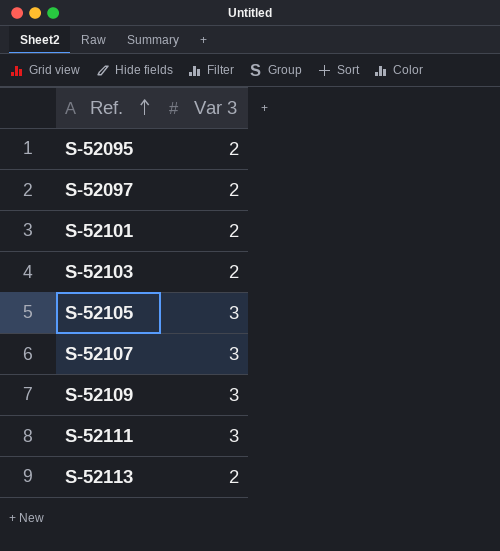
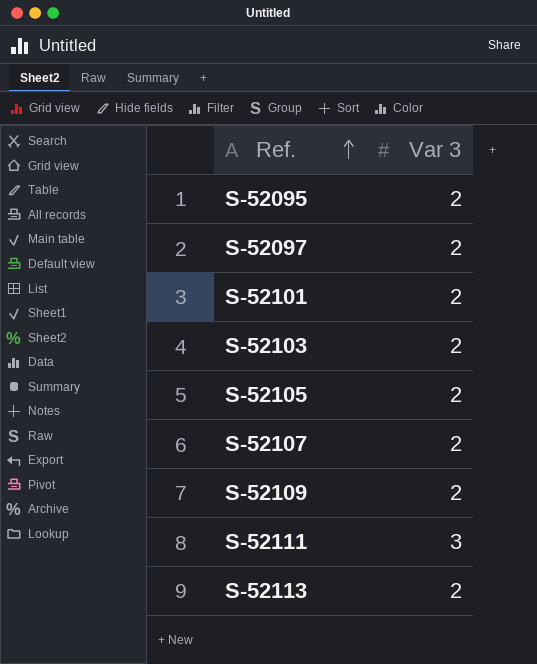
S-52105 | Var 3: 3 -> 2
S-52107 | Var 3: 3 -> 2
S-52109 | Var 3: 3 -> 2

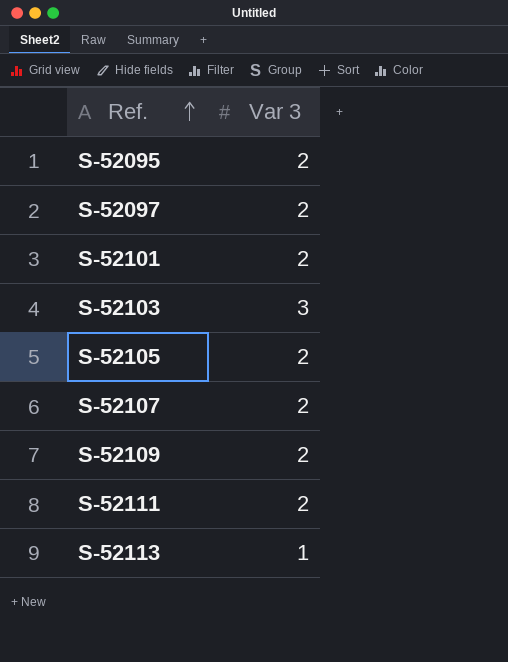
S-52103 | Var 3: 2 -> 3
S-52111 | Var 3: 3 -> 2
S-52113 | Var 3: 2 -> 1

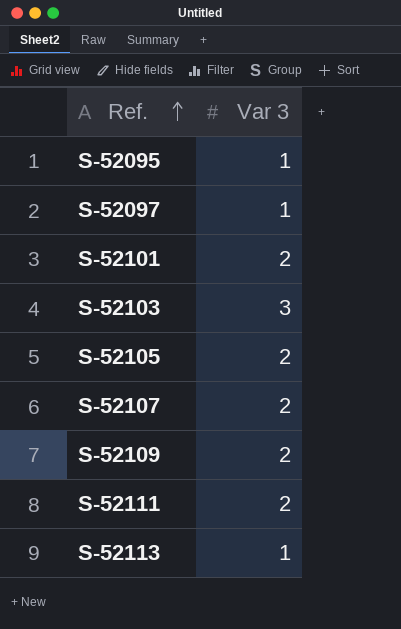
S-52095 | Var 3: 2 -> 1
S-52097 | Var 3: 2 -> 1

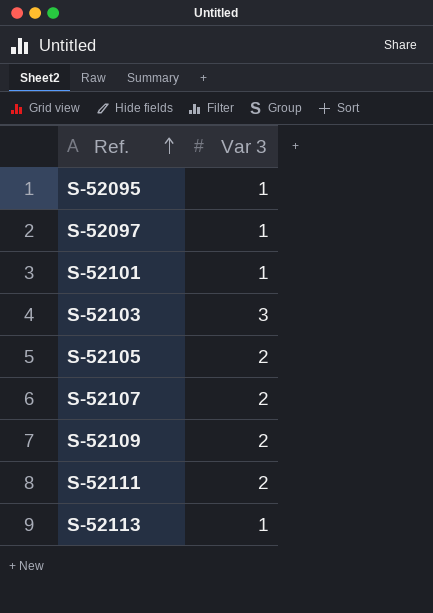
S-52101 | Var 3: 2 -> 1

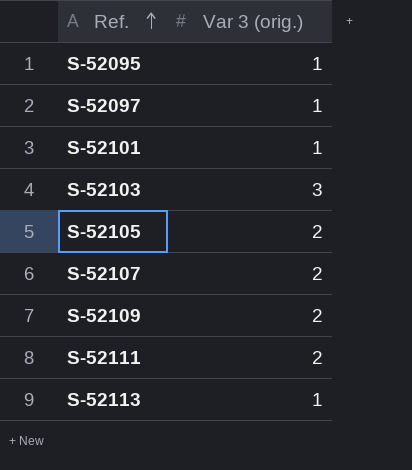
column name: Var 3 -> Var 3 (orig.)

